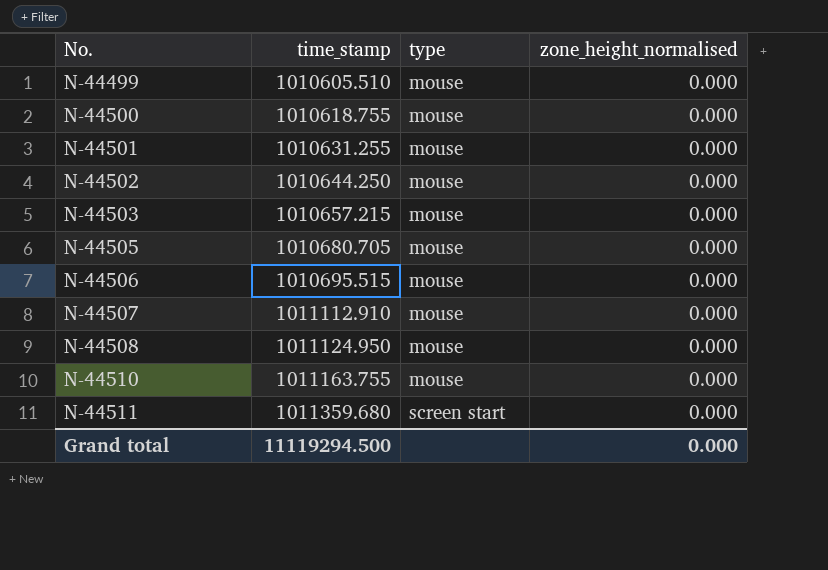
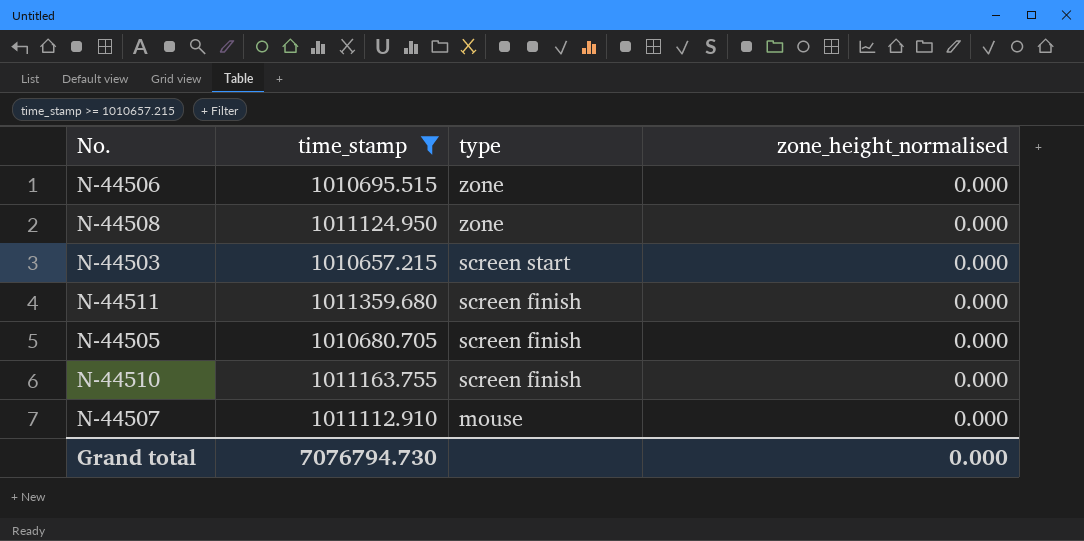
filter: none -> time_stamp >= 1010657.215
row order: No. ascending -> type descending
N-44506 | type: mouse -> zone
N-44508 | type: mouse -> zone
N-44503 | type: mouse -> screen start
N-44511 | type: screen start -> screen finish
N-44505 | type: mouse -> screen finish
N-44510 | type: mouse -> screen finish
Grand total | time_stamp: 11119294.500 -> 7076794.730

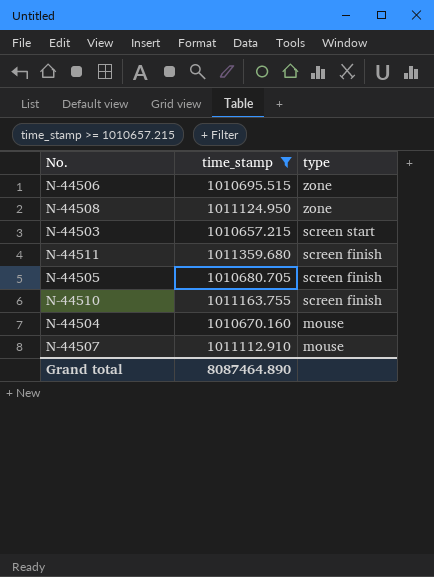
column zone_height_normalised | position: 4 -> none
row N-44504: none -> 1010670.160 | mouse
Grand total | time_stamp: 7076794.730 -> 8087464.890

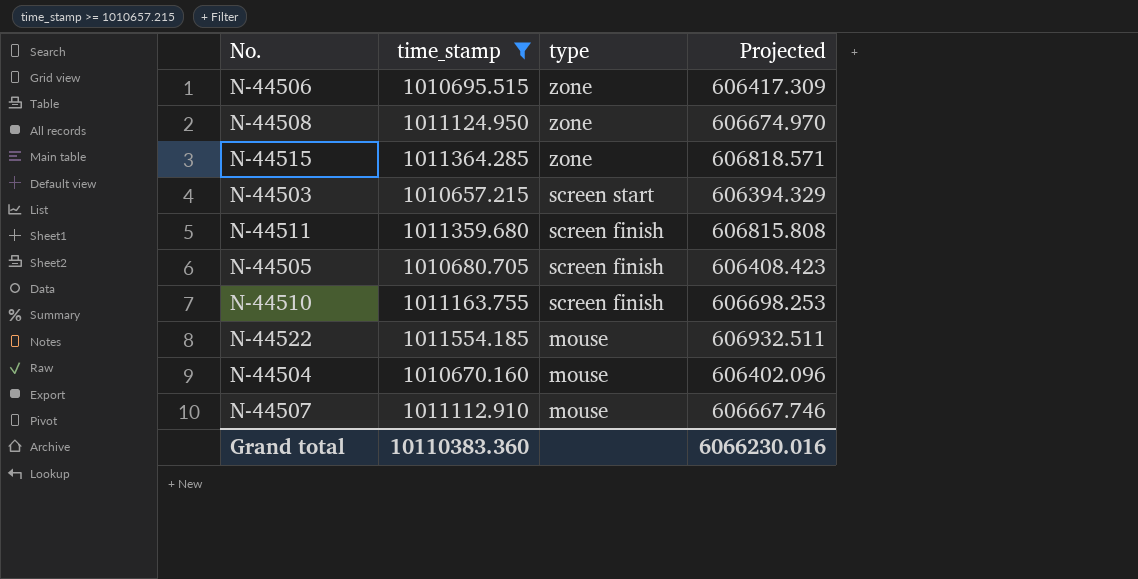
column Projected | formula: none -> [time_stamp] * 0.6
row N-44515: none -> 1011364.285 | zone | 606818.571
row N-44522: none -> 1011554.185 | mouse | 606932.511
Grand total | time_stamp: 8087464.890 -> 10110383.360

